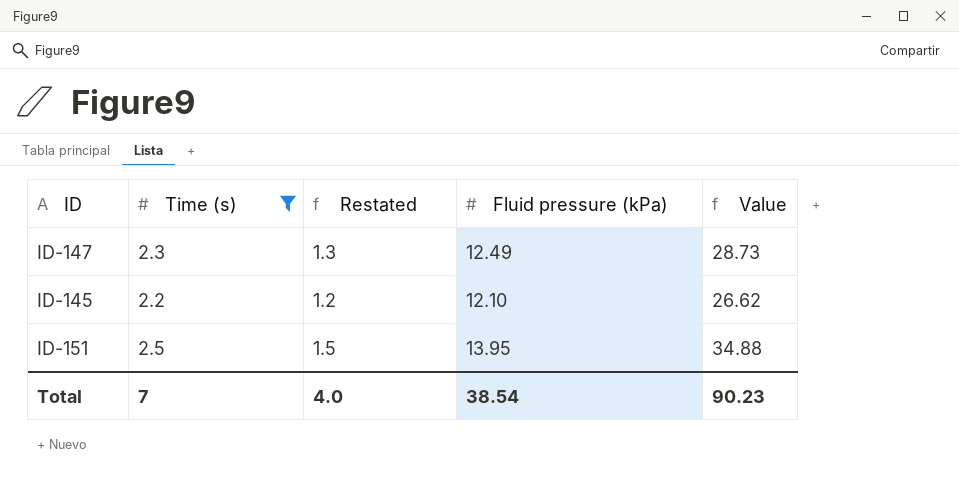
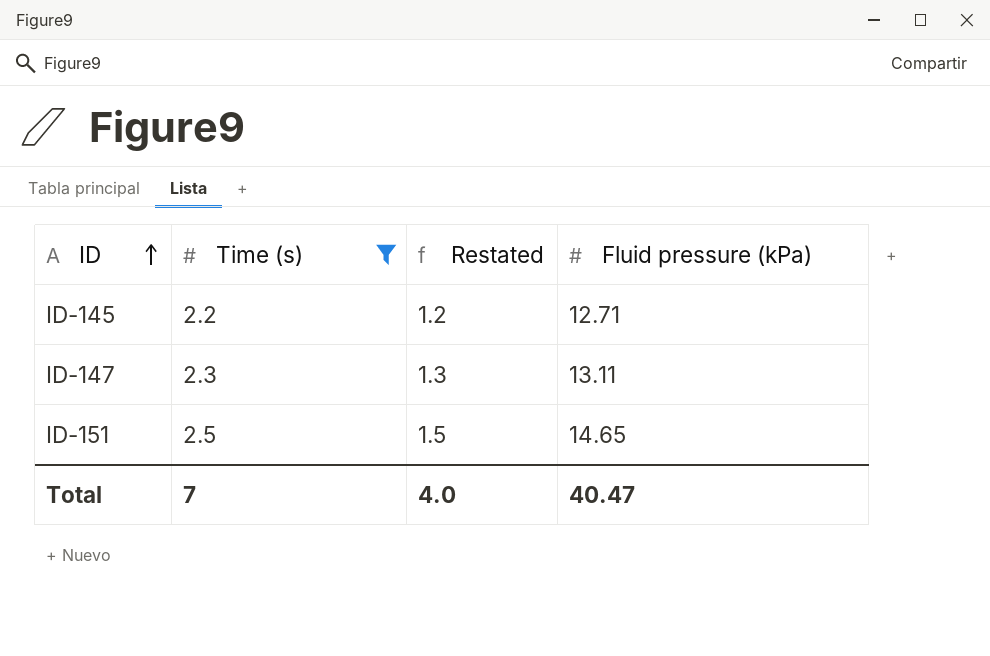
row order: none -> ID ascending
column Value | formula: [Time (s)] * [Fluid pressure (kPa)] -> none
ID-145 | Fluid pressure (kPa): 12.10 -> 12.71
ID-147 | Fluid pressure (kPa): 12.49 -> 13.11
ID-151 | Fluid pressure (kPa): 13.95 -> 14.65
Total | Fluid pressure (kPa): 38.54 -> 40.47

